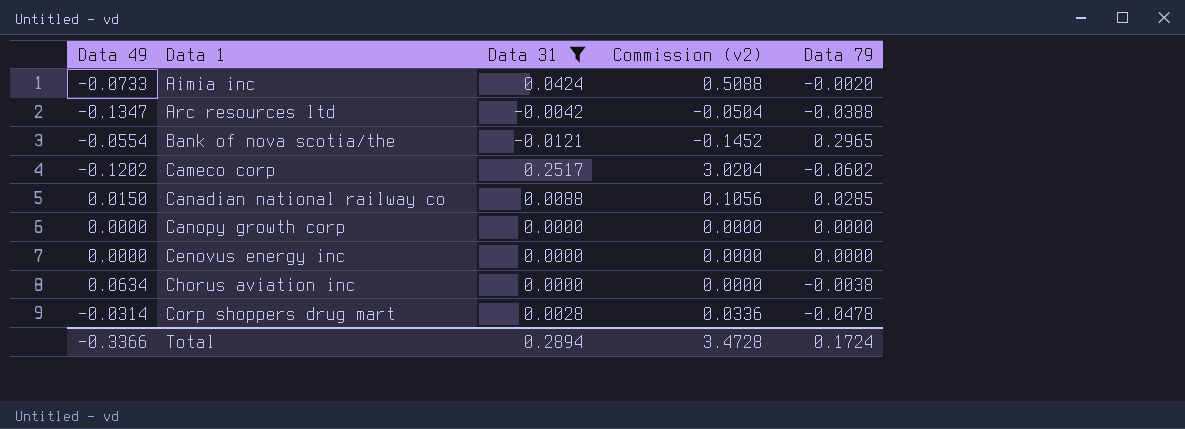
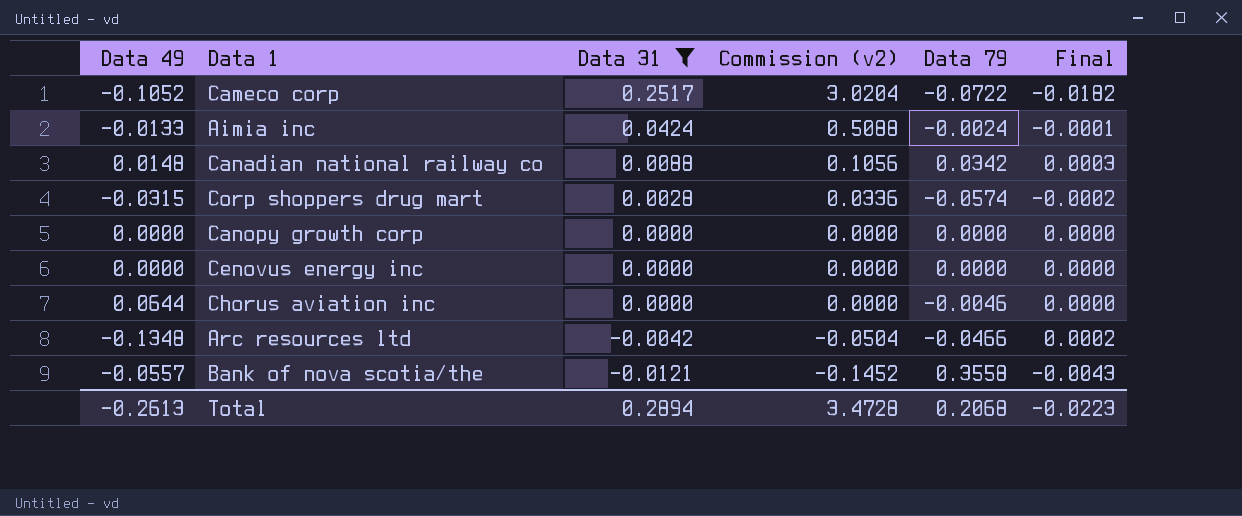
row order: Data 1 ascending -> Data 31 descending
column Final | formula: none -> [Data 31] * [Data 79]
Cameco corp | Data 49: -0.1202 -> -0.1052
Cameco corp | Data 79: -0.0602 -> -0.0722
Aimia inc | Data 49: -0.0733 -> -0.0133
Aimia inc | Data 79: -0.0020 -> -0.0024
Canadian national railway co | Data 49: 0.0150 -> 0.0148
Canadian national railway co | Data 79: 0.0285 -> 0.0342
Corp shoppers drug mart | Data 49: -0.0314 -> -0.0315
Corp shoppers drug mart | Data 79: -0.0478 -> -0.0574
Chorus aviation inc | Data 49: 0.0634 -> 0.0644
Chorus aviation inc | Data 79: -0.0038 -> -0.0046
Arc resources ltd | Data 49: -0.1347 -> -0.1348
Arc resources ltd | Data 79: -0.0388 -> -0.0466
Bank of nova scotia/the | Data 49: -0.0554 -> -0.0557
Bank of nova scotia/the | Data 79: 0.2965 -> 0.3558
Total | Data 49: -0.3366 -> -0.2613
Total | Data 79: 0.1724 -> 0.2068

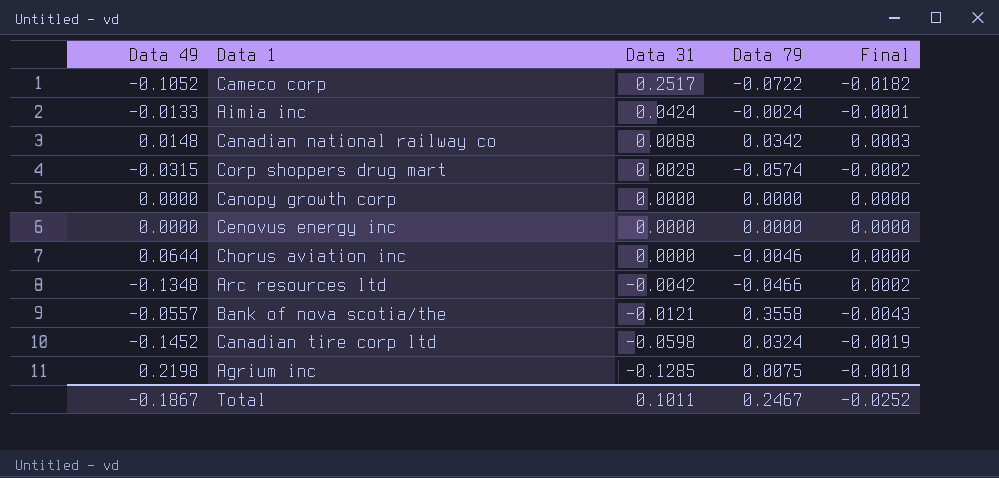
filter: Data 31 >= -0.0121 -> none
column Commission (v2) | formula: [Data 31] * 12 -> none
Total | Data 49: -0.2613 -> -0.1867
Total | Data 31: 0.2894 -> 0.1011
Total | Data 79: 0.2068 -> 0.2467
Total | Final: -0.0223 -> -0.0252

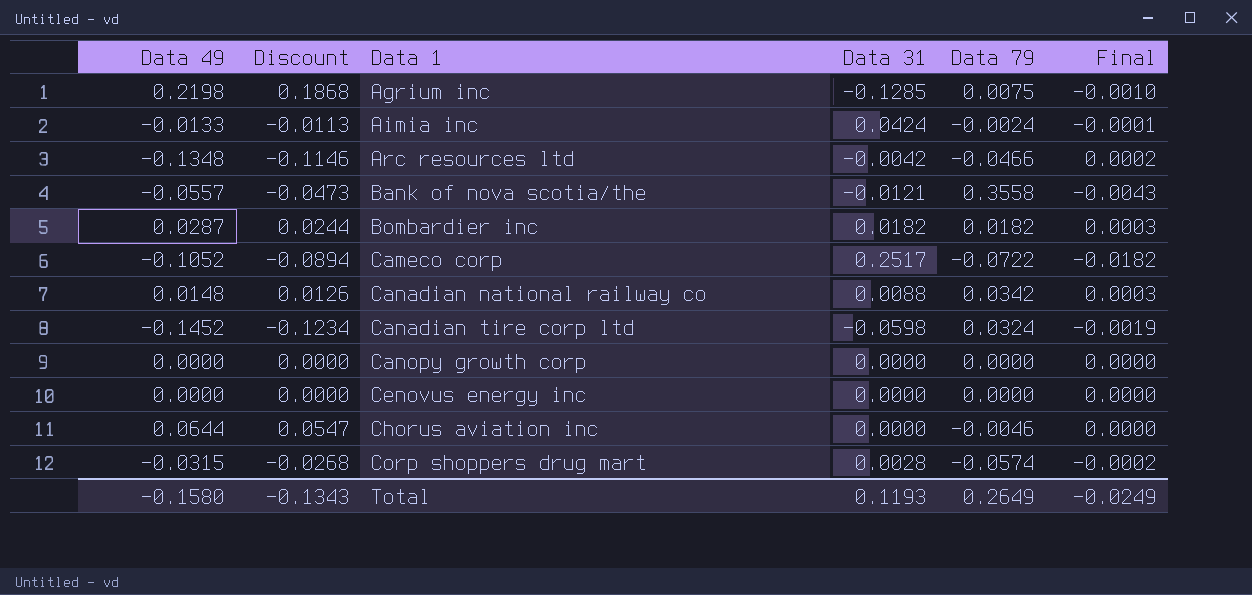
row order: Data 31 descending -> Data 1 ascending
column Discount | formula: none -> [Data 49] * 0.85
row Bombardier inc: none -> 0.0287 | 0.0244 | 0.0182 | 0.0182 | 0.0003
Total | Data 49: -0.1867 -> -0.1580
Total | Data 31: 0.1011 -> 0.1193
Total | Data 79: 0.2467 -> 0.2649
Total | Final: -0.0252 -> -0.0249

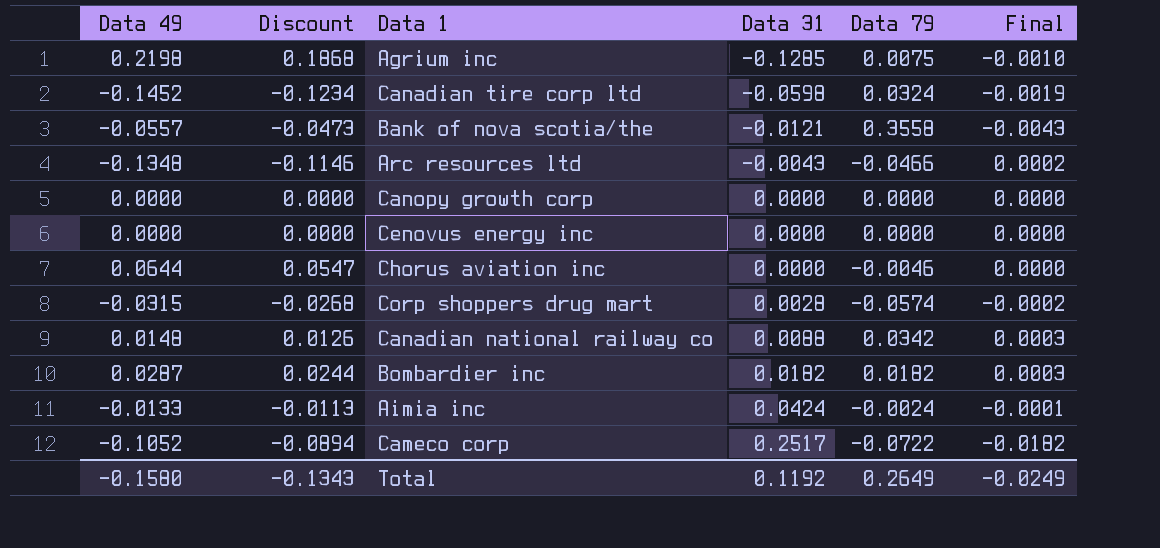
row order: Data 1 ascending -> Data 31 ascending
Arc resources ltd | Data 31: -0.0042 -> -0.0043
Total | Data 31: 0.1193 -> 0.1192

